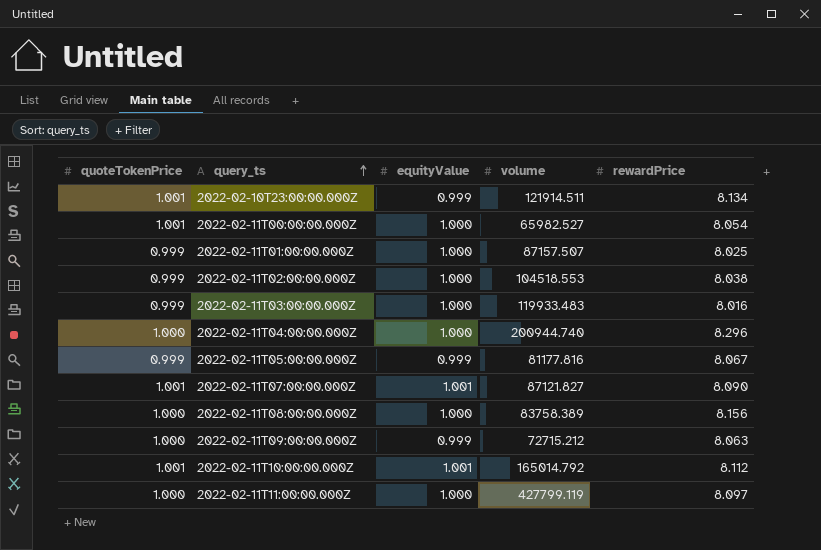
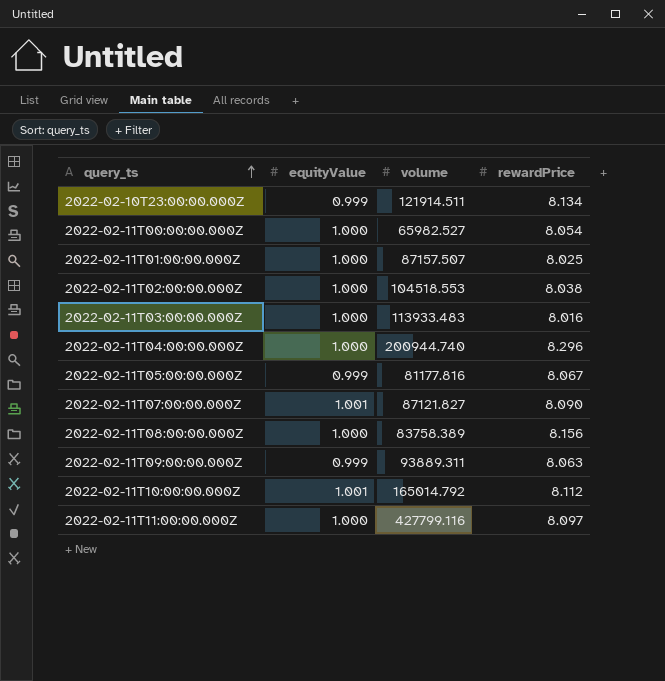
column quoteTokenPrice | position: 1 -> none
2022-02-11T03:00:00.000Z | volume: 119933.483 -> 113933.483
2022-02-11T09:00:00.000Z | volume: 72715.212 -> 93889.311
2022-02-11T11:00:00.000Z | volume: 427799.119 -> 427799.116

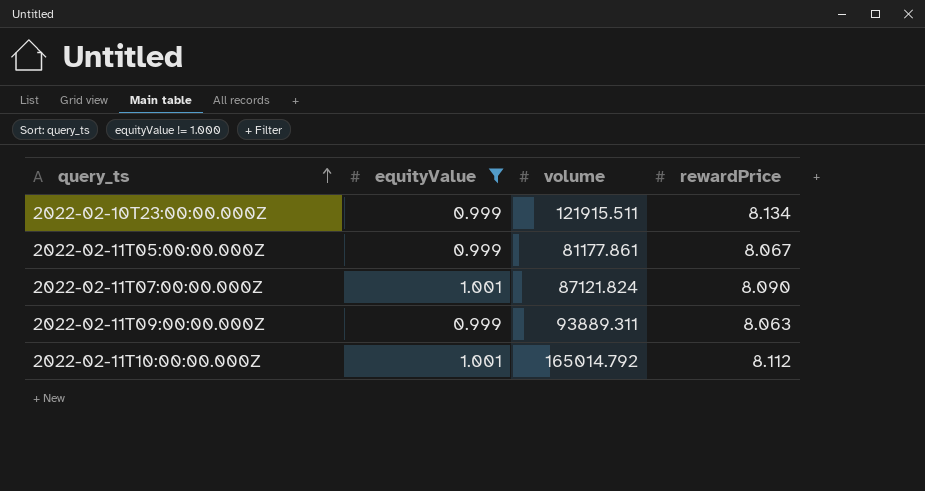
filter: none -> equityValue != 1.000
2022-02-10T23:00:00.000Z | volume: 121914.511 -> 121915.511
2022-02-11T05:00:00.000Z | volume: 81177.816 -> 81177.861
2022-02-11T07:00:00.000Z | volume: 87121.827 -> 87121.824

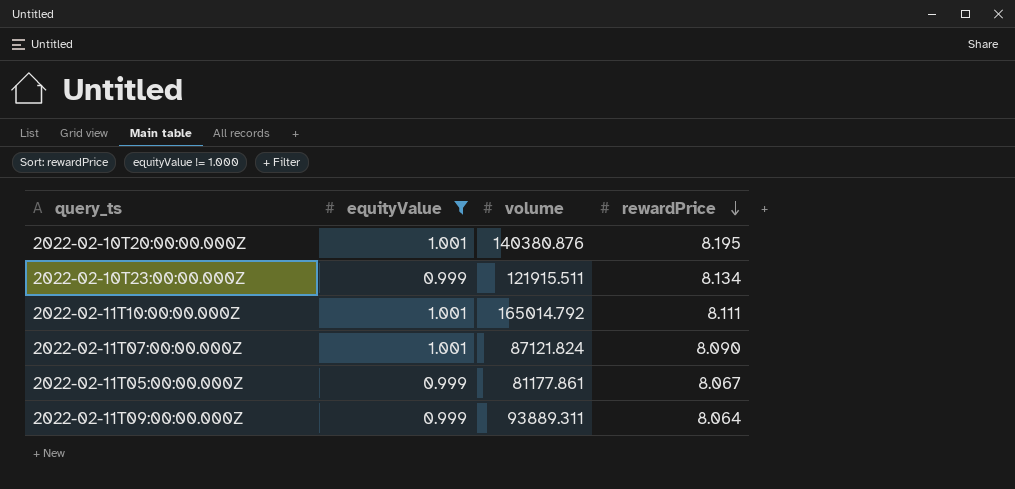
row order: query_ts ascending -> rewardPrice descending
row 2022-02-10T20:00:00.000Z: none -> 1.001 | 140380.876 | 8.195
2022-02-11T10:00:00.000Z | rewardPrice: 8.112 -> 8.111
2022-02-11T09:00:00.000Z | rewardPrice: 8.063 -> 8.064

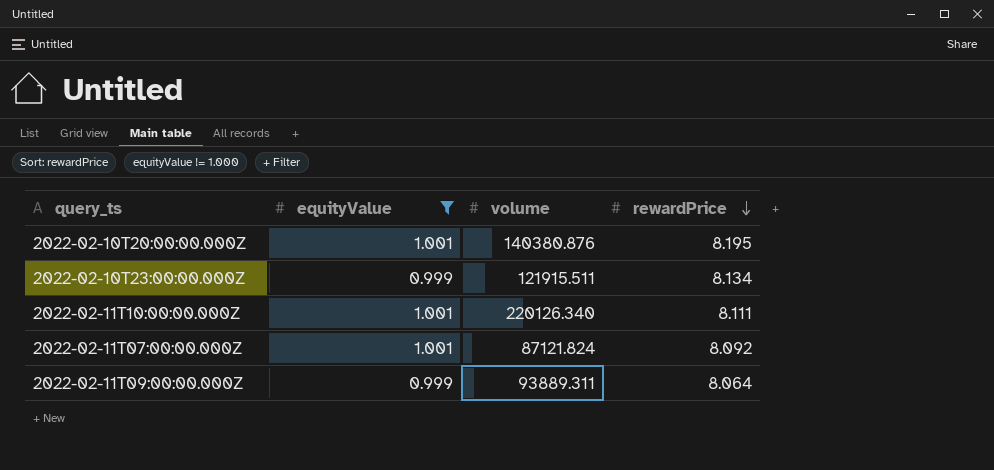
row 2022-02-11T05:00:00.000Z: 0.999 | 81177.861 | 8.067 -> none
2022-02-11T10:00:00.000Z | volume: 165014.792 -> 220126.340
2022-02-11T07:00:00.000Z | rewardPrice: 8.090 -> 8.092

